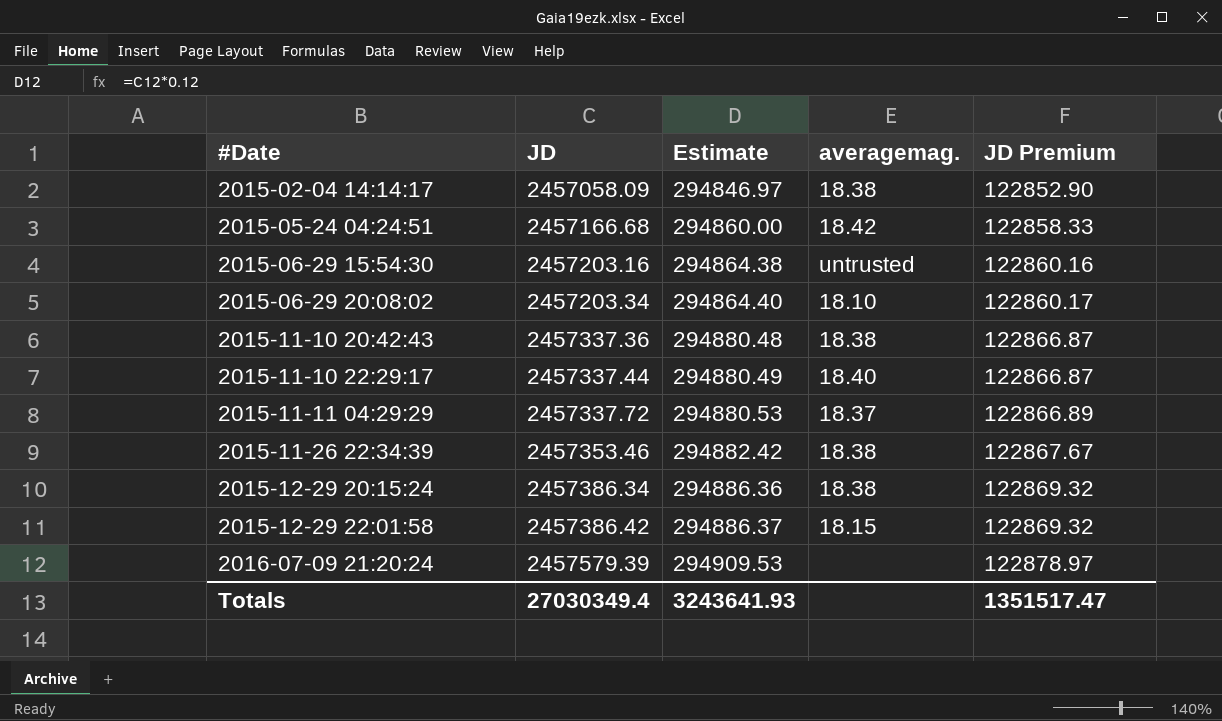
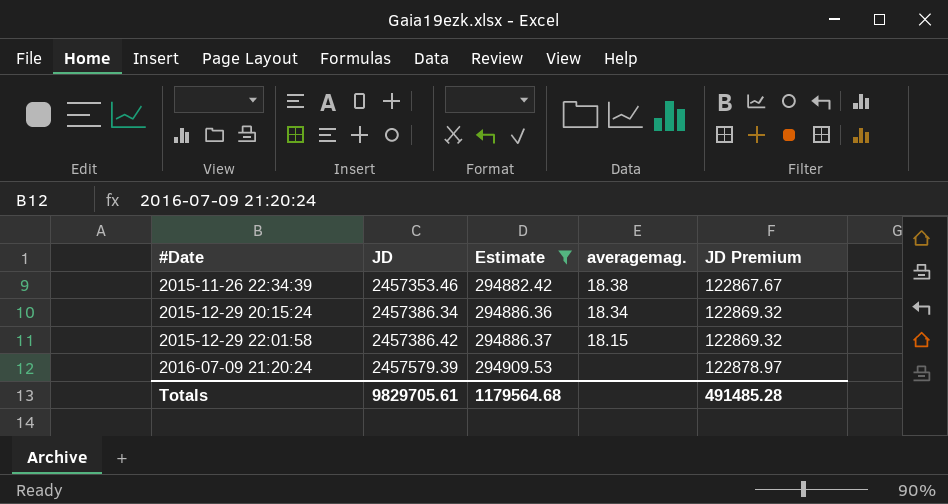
filter: none -> Estimate >= 294882.42
2015-12-29 20:15:24 | averagemag.: 18.38 -> 18.34
Totals | JD: 27030349.4 -> 9829705.61
Totals | Estimate: 3243641.93 -> 1179564.68
Totals | JD Premium: 1351517.47 -> 491485.28

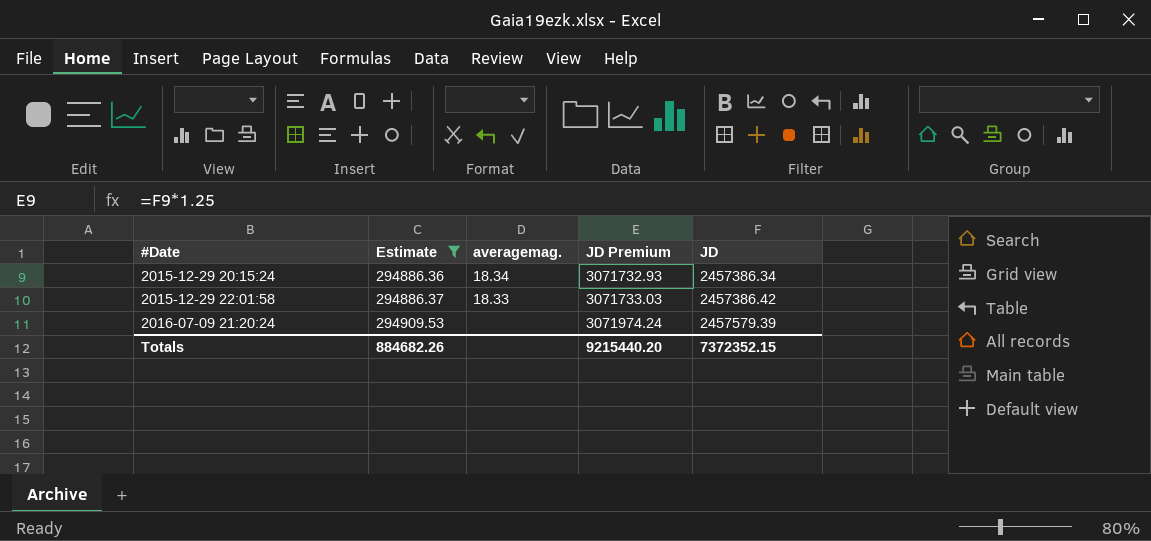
column JD Premium | formula: [JD] * 0.05 -> [JD] * 1.25
column JD | position: 2 -> 5
row 2015-11-26 22:34:39: 2457353.46 | 294882.42 | 18.38 | 122867.67 -> none
2015-12-29 22:01:58 | averagemag.: 18.15 -> 18.33
Totals | Estimate: 1179564.68 -> 884682.26
Totals | JD Premium: 491485.28 -> 9215440.20
Totals | JD: 9829705.61 -> 7372352.15

